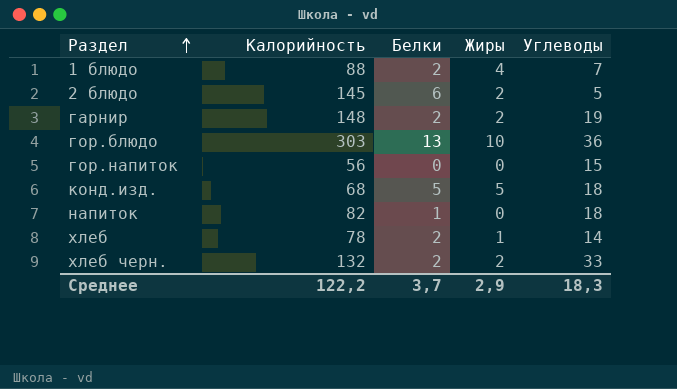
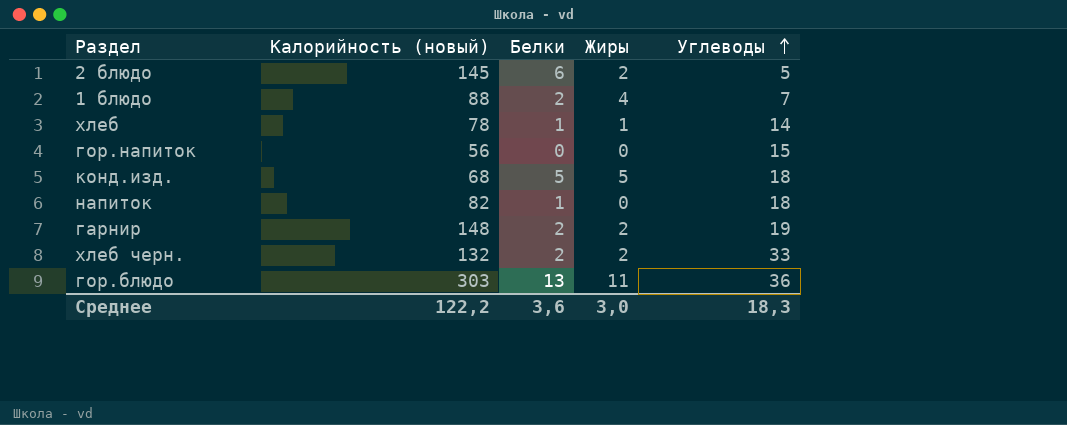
row order: Раздел ascending -> Углеводы ascending
column name: Калорийность -> Калорийность (новый)
хлеб | Белки: 2 -> 1
гор.блюдо | Жиры: 10 -> 11
Среднее | Белки: 3,7 -> 3,6
Среднее | Жиры: 2,9 -> 3,0

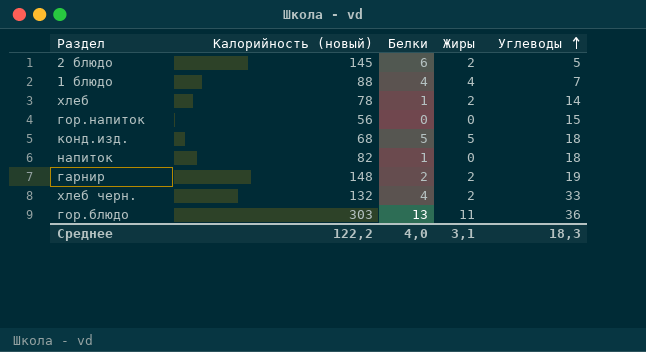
1 блюдо | Белки: 2 -> 4
хлеб | Жиры: 1 -> 2
хлеб черн. | Белки: 2 -> 4
Среднее | Белки: 3,6 -> 4,0
Среднее | Жиры: 3,0 -> 3,1

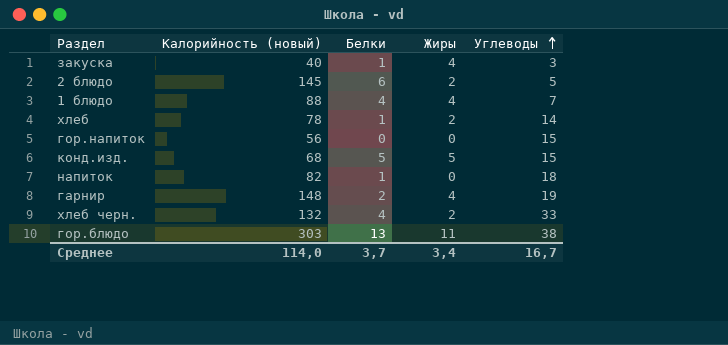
row закуска: none -> 40 | 1 | 4 | 3
конд.изд. | Углеводы: 18 -> 15
гарнир | Жиры: 2 -> 4
гор.блюдо | Углеводы: 36 -> 38
Среднее | Калорийность (новый): 122,2 -> 114,0
Среднее | Белки: 4,0 -> 3,7
Среднее | Жиры: 3,1 -> 3,4
Среднее | Углеводы: 18,3 -> 16,7

